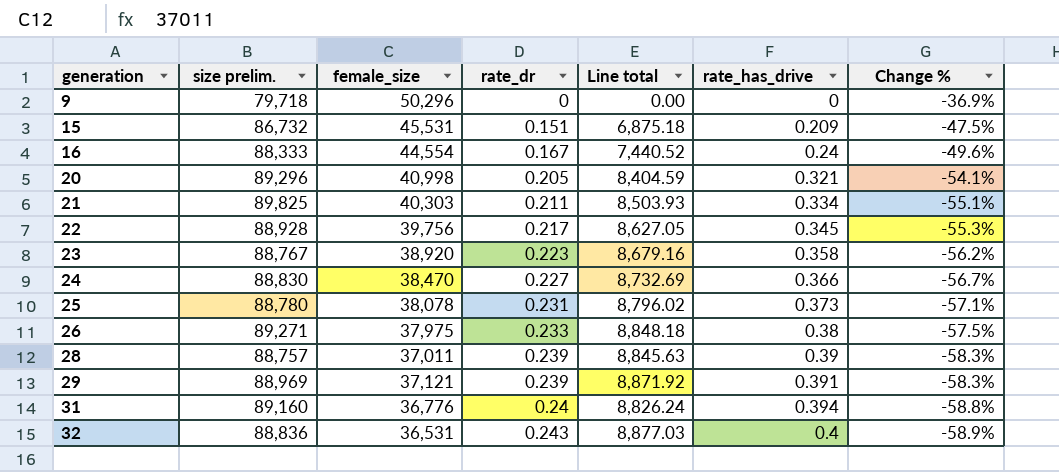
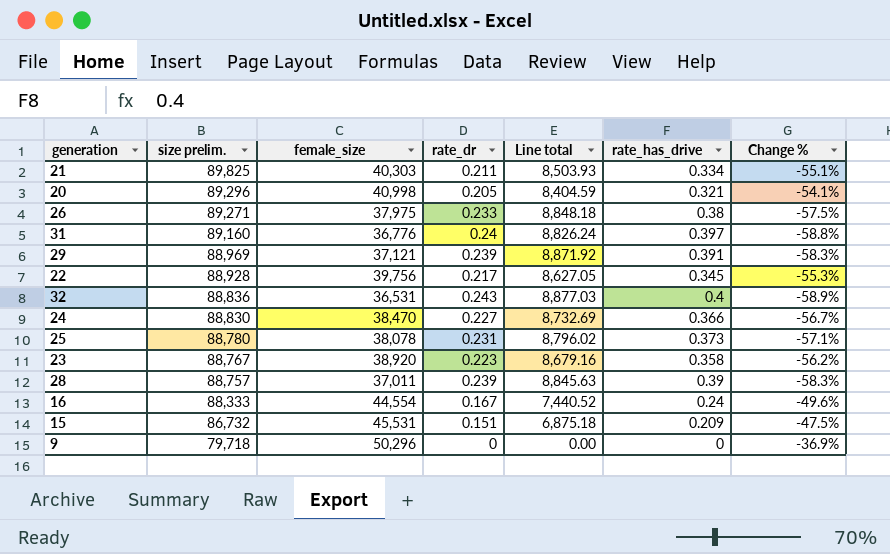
row order: generation ascending -> size prelim. descending
31 | rate_has_drive: 0.394 -> 0.397

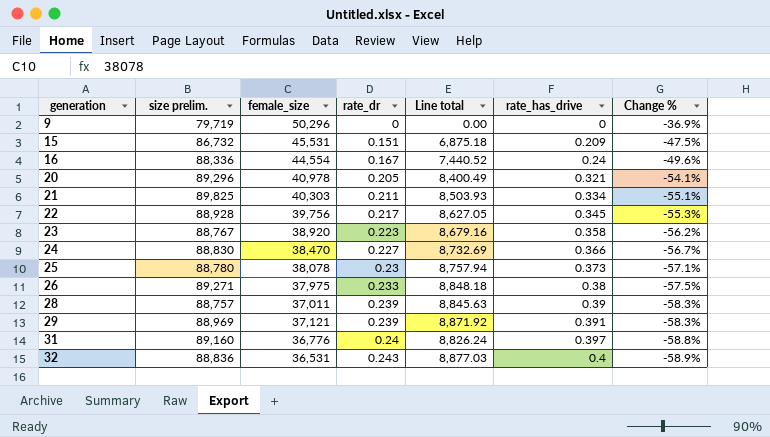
row order: size prelim. descending -> generation ascending
9 | size prelim.: 79,718 -> 79,719
16 | size prelim.: 88,333 -> 88,336
20 | female_size: 40,998 -> 40,978
20 | Line total: 8,404.59 -> 8,400.49
25 | rate_dr: 0.231 -> 0.23
25 | Line total: 8,796.02 -> 8,757.94

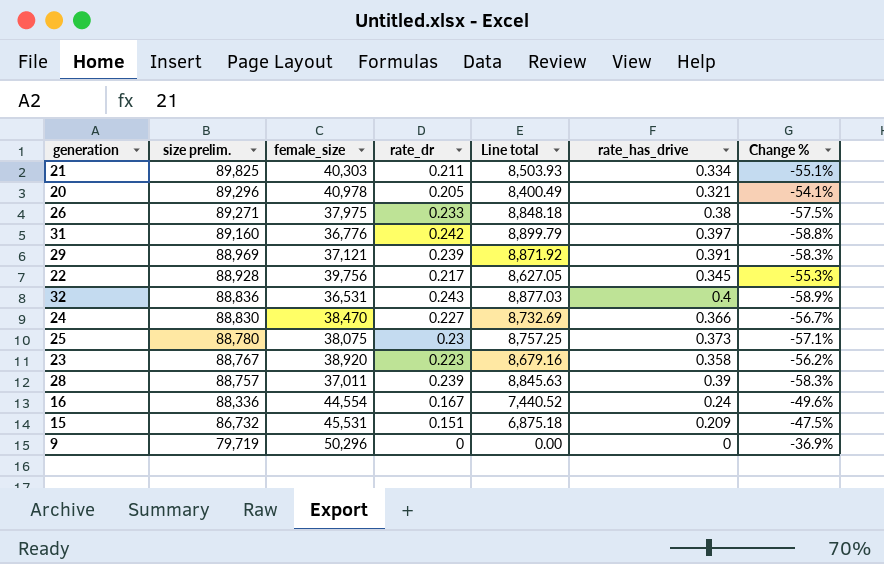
row order: generation ascending -> size prelim. descending
31 | rate_dr: 0.24 -> 0.242
31 | Line total: 8,826.24 -> 8,899.79
25 | female_size: 38,078 -> 38,075
25 | Line total: 8,757.94 -> 8,757.25

